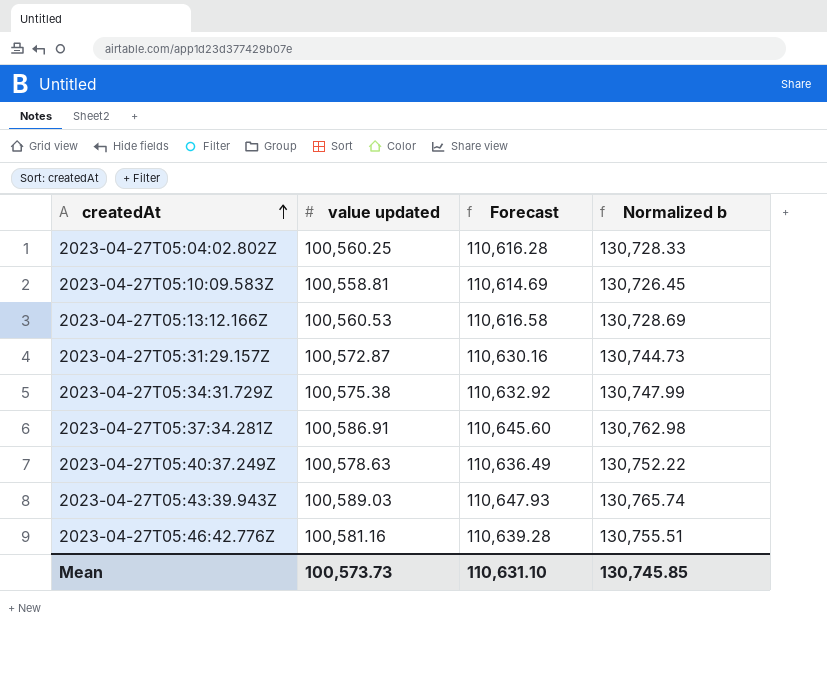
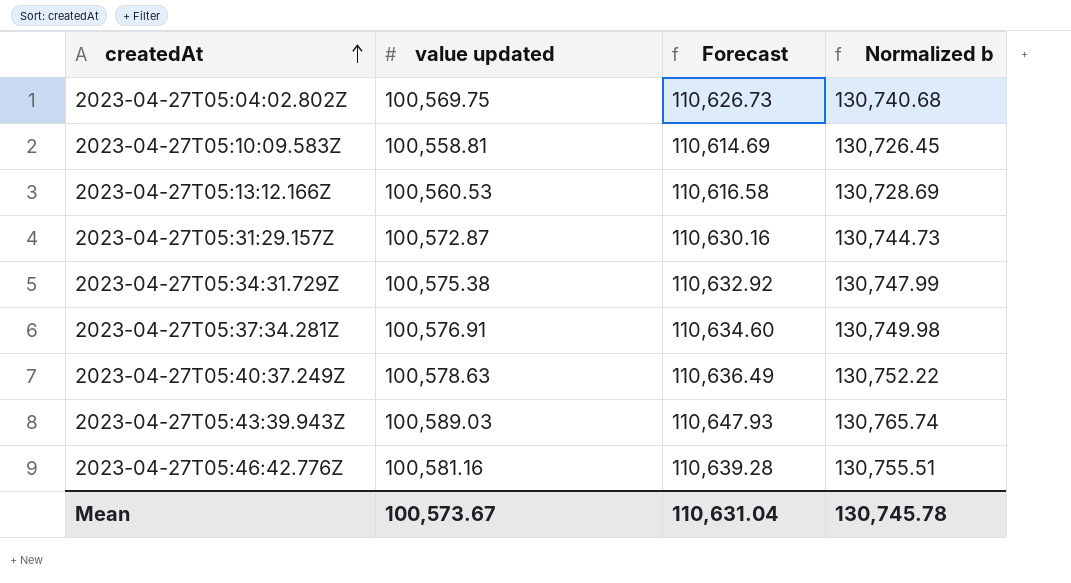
2023-04-27T05:04:02.802Z | value updated: 100,560.25 -> 100,569.75
2023-04-27T05:04:02.802Z | Forecast: 110,616.28 -> 110,626.73
2023-04-27T05:04:02.802Z | Normalized b: 130,728.33 -> 130,740.68
2023-04-27T05:37:34.281Z | value updated: 100,586.91 -> 100,576.91
2023-04-27T05:37:34.281Z | Forecast: 110,645.60 -> 110,634.60
2023-04-27T05:37:34.281Z | Normalized b: 130,762.98 -> 130,749.98
Mean | value updated: 100,573.73 -> 100,573.67
Mean | Forecast: 110,631.10 -> 110,631.04
Mean | Normalized b: 130,745.85 -> 130,745.78

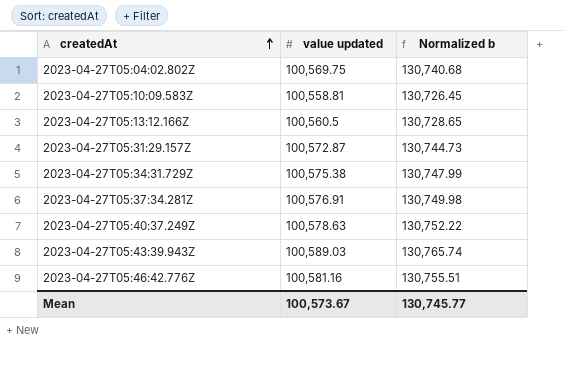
column Forecast | formula: [value updated] * 1.1 -> none
2023-04-27T05:13:12.166Z | value updated: 100,560.53 -> 100,560.5
2023-04-27T05:13:12.166Z | Normalized b: 130,728.69 -> 130,728.65
Mean | Normalized b: 130,745.78 -> 130,745.77

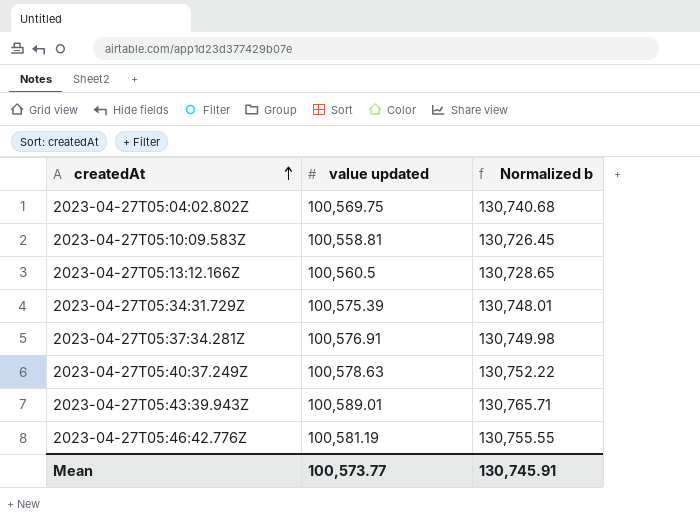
row 2023-04-27T05:31:29.157Z: 100,572.87 | 130,744.73 -> none
2023-04-27T05:34:31.729Z | value updated: 100,575.38 -> 100,575.39
2023-04-27T05:34:31.729Z | Normalized b: 130,747.99 -> 130,748.01
2023-04-27T05:43:39.943Z | value updated: 100,589.03 -> 100,589.01
2023-04-27T05:43:39.943Z | Normalized b: 130,765.74 -> 130,765.71
2023-04-27T05:46:42.776Z | value updated: 100,581.16 -> 100,581.19
2023-04-27T05:46:42.776Z | Normalized b: 130,755.51 -> 130,755.55
Mean | value updated: 100,573.67 -> 100,573.77
Mean | Normalized b: 130,745.77 -> 130,745.91

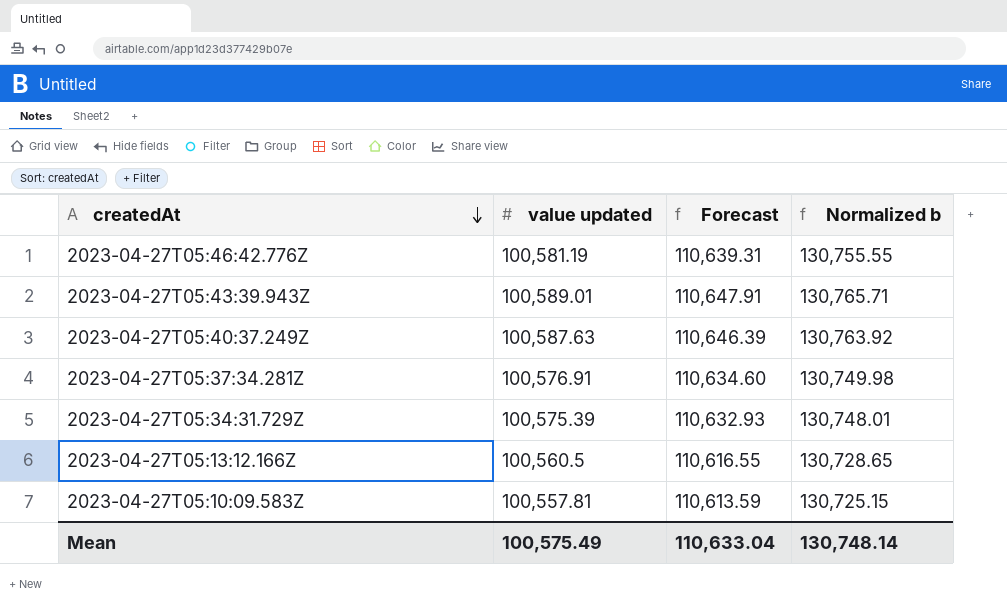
row order: createdAt ascending -> createdAt descending
column Forecast | formula: none -> [value updated] * 1.1
row 2023-04-27T05:04:02.802Z: 100,569.75 | 130,740.68 -> none
2023-04-27T05:40:37.249Z | value updated: 100,578.63 -> 100,587.63
2023-04-27T05:40:37.249Z | Normalized b: 130,752.22 -> 130,763.92
2023-04-27T05:10:09.583Z | value updated: 100,558.81 -> 100,557.81
2023-04-27T05:10:09.583Z | Normalized b: 130,726.45 -> 130,725.15
Mean | value updated: 100,573.77 -> 100,575.49
Mean | Normalized b: 130,745.91 -> 130,748.14

